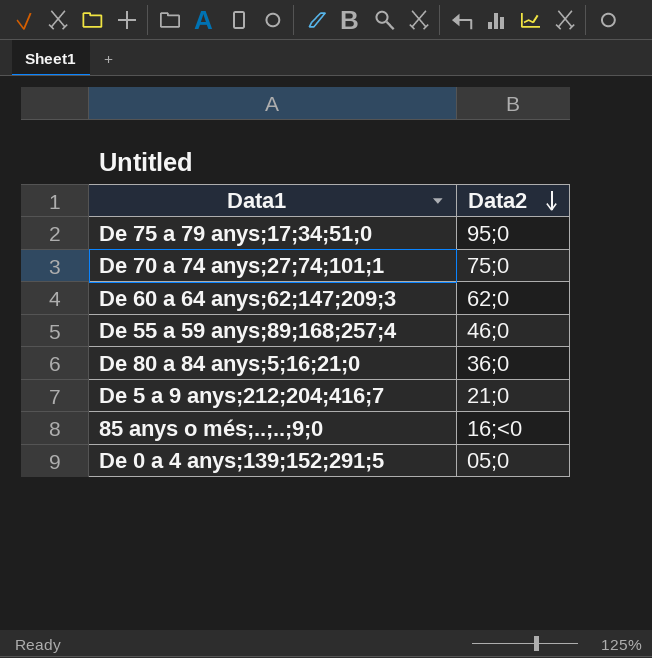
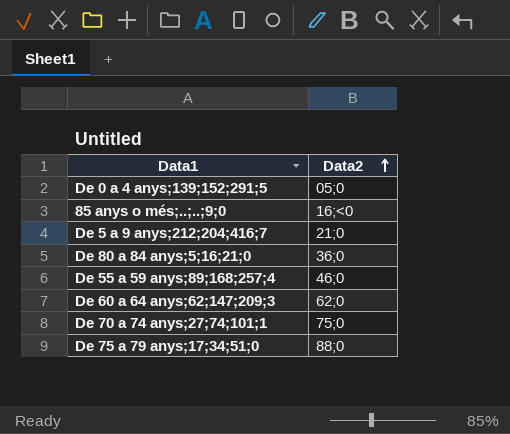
row order: Data2 descending -> Data2 ascending
De 75 a 79 anys;17;34;51;0 | Data2: 95;0 -> 88;0

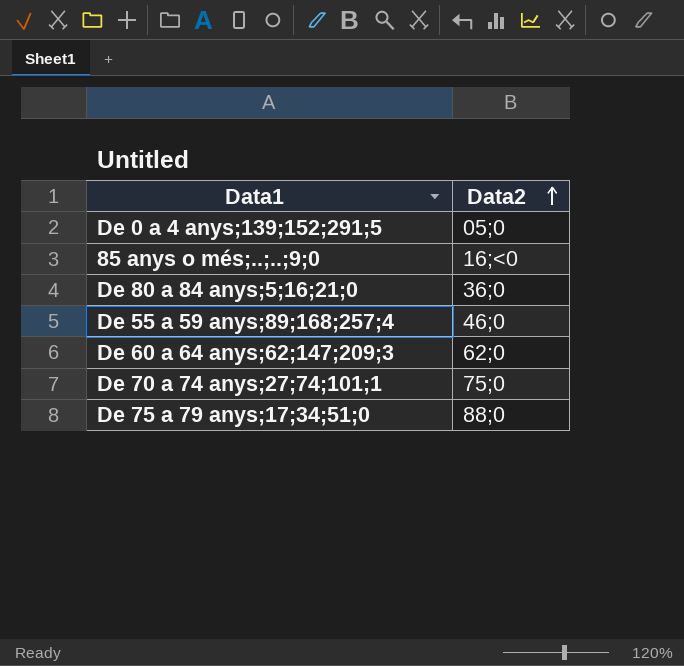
row De 5 a 9 anys;212;204;416;7: 21;0 -> none

